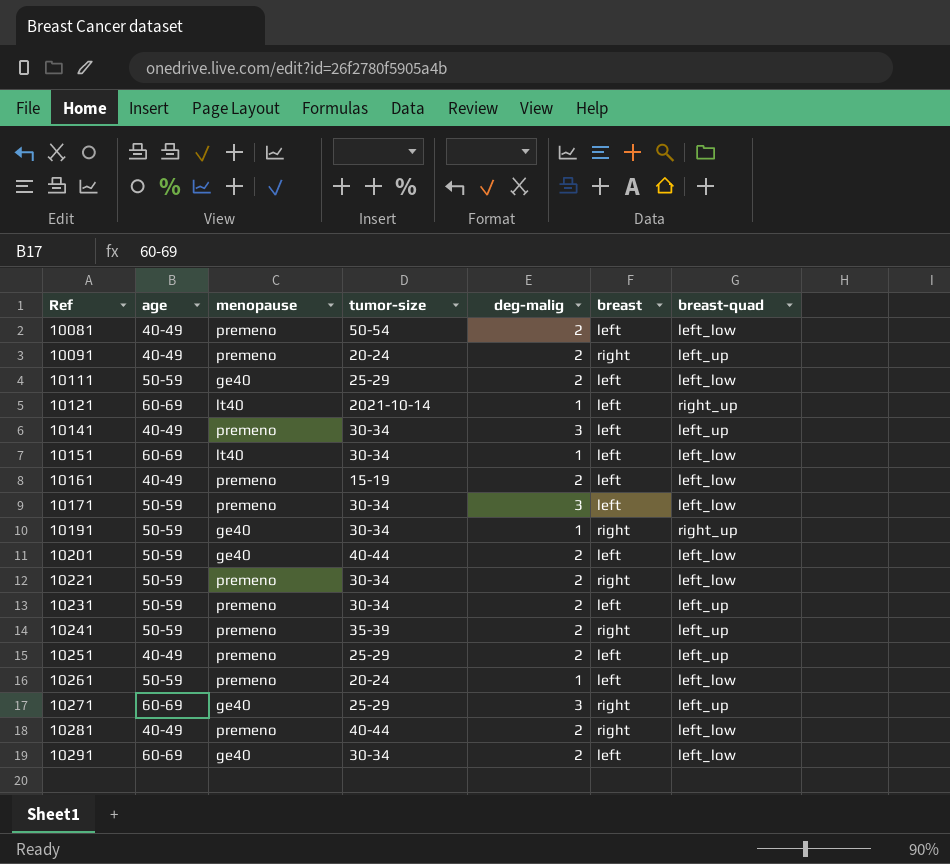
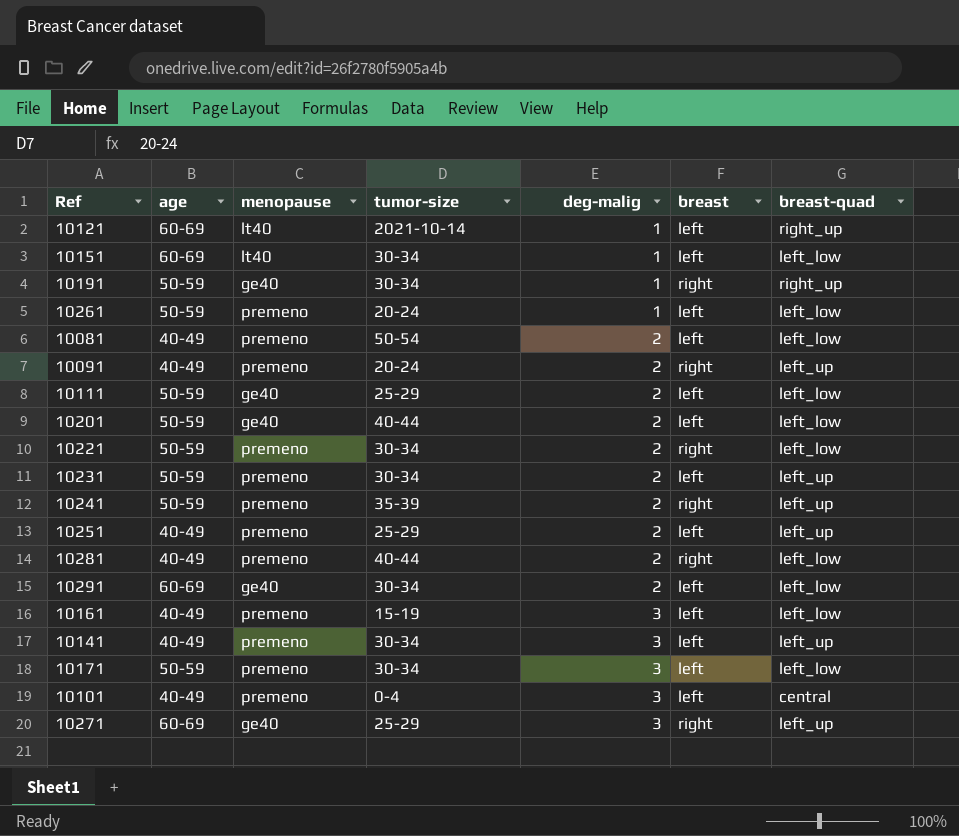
row order: Ref ascending -> deg-malig ascending
10161 | deg-malig: 2 -> 3
row 10101: none -> 40-49 | premeno | 0-4 | 3 | left | central

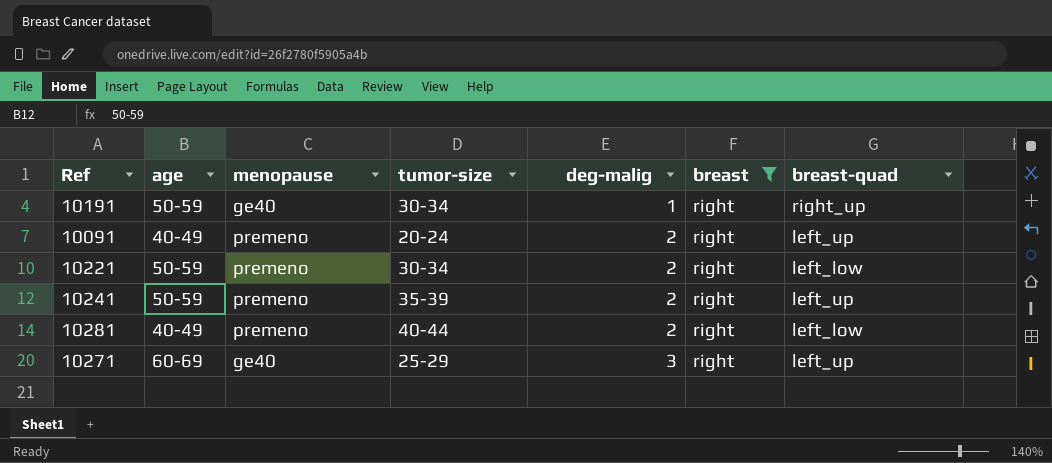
filter: none -> breast = right

